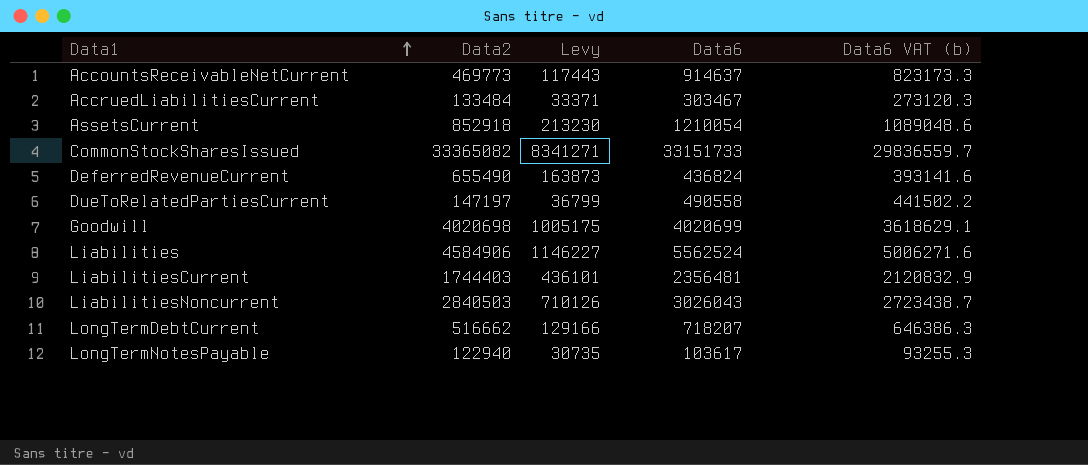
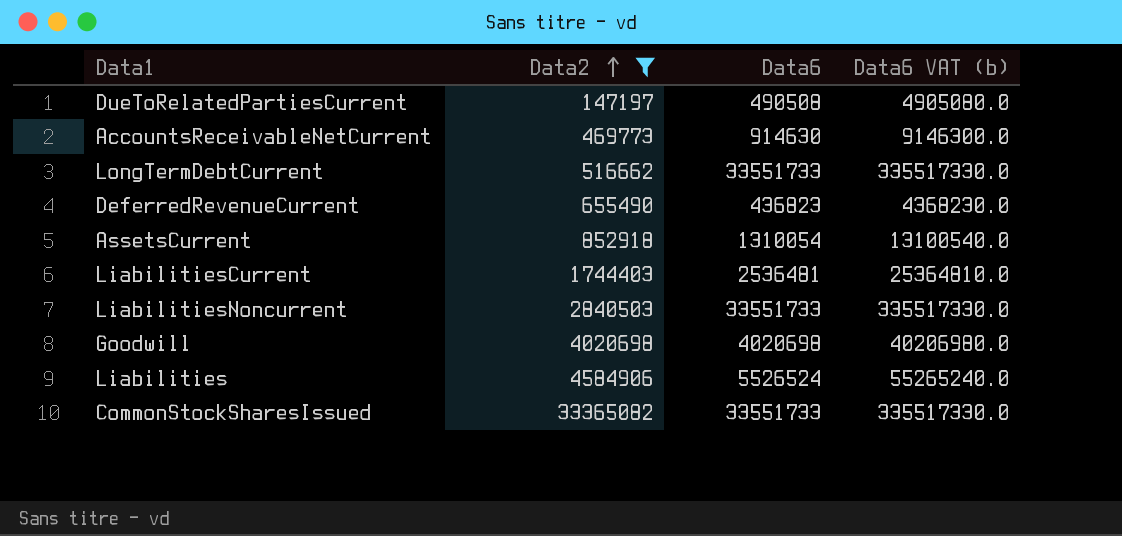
filter: none -> Data2 >= 147197
row order: Data1 ascending -> Data2 ascending
column Levy | formula: [Data2] * 0.25 -> none
column Data6 VAT (b) | formula: [Data6] * 0.9 -> [Data6] * 10
DueToRelatedPartiesCurrent | Data6: 490558 -> 490508
AccountsReceivableNetCurrent | Data6: 914637 -> 914630
LongTermDebtCurrent | Data6: 718207 -> 33551733
DeferredRevenueCurrent | Data6: 436824 -> 436823
AssetsCurrent | Data6: 1210054 -> 1310054
LiabilitiesCurrent | Data6: 2356481 -> 2536481
LiabilitiesNoncurrent | Data6: 3026043 -> 33551733
Goodwill | Data6: 4020699 -> 4020698
Liabilities | Data6: 5562524 -> 5526524
CommonStockSharesIssued | Data6: 33151733 -> 33551733

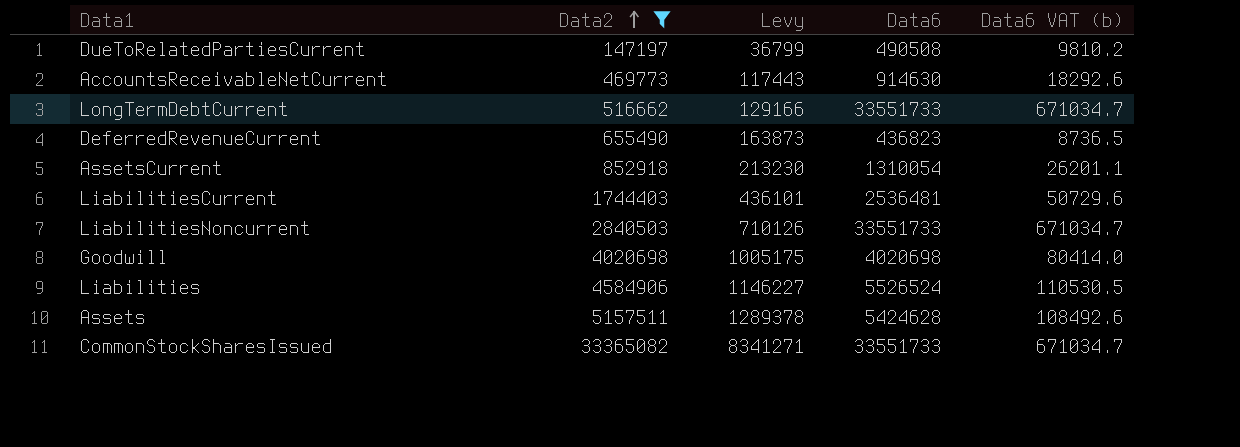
column Levy | formula: none -> [Data2] * 0.25
column Data6 VAT (b) | formula: [Data6] * 10 -> [Data6] * 0.02
row Assets: none -> 5157511 | 1289378 | 5424628 | 108492.6

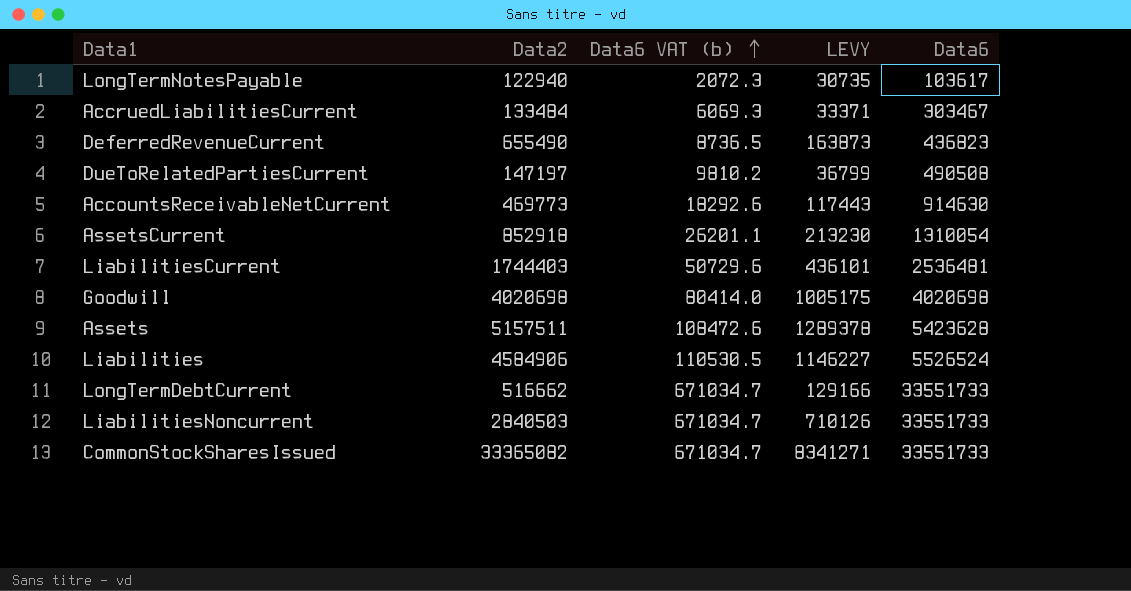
filter: Data2 >= 147197 -> none
row order: Data2 ascending -> Data6 VAT (b) ascending
column Data6 VAT (b) | position: 5 -> 3
column name: Levy -> LEVY
Assets | Data6 VAT (b): 108492.6 -> 108472.6
Assets | Data6: 5424628 -> 5423628

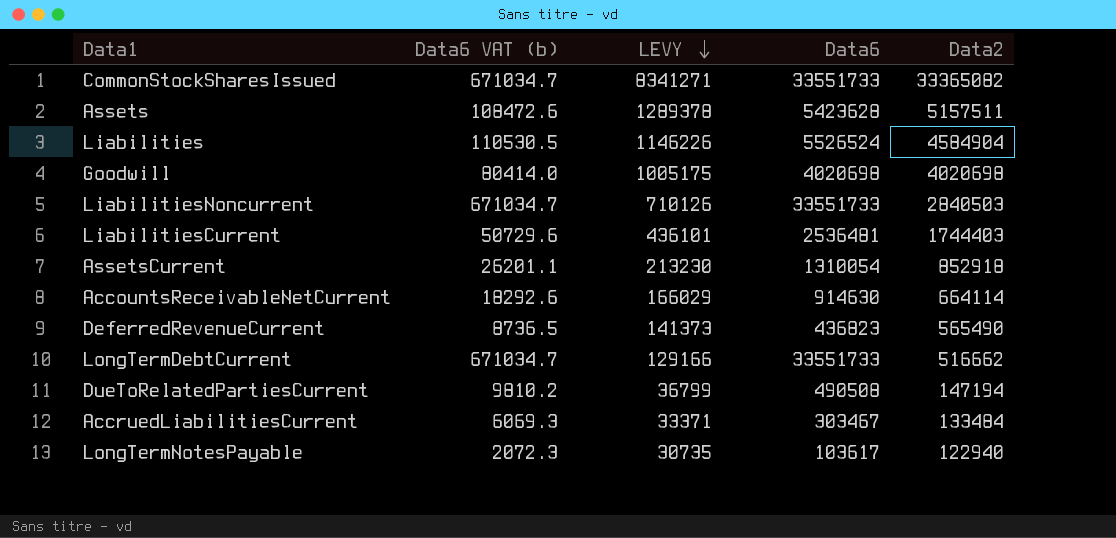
row order: Data6 VAT (b) ascending -> LEVY descending
column Data2 | position: 2 -> 5
Liabilities | LEVY: 1146227 -> 1146226
Liabilities | Data2: 4584906 -> 4584904
AccountsReceivableNetCurrent | LEVY: 117443 -> 166029
AccountsReceivableNetCurrent | Data2: 469773 -> 664114
DeferredRevenueCurrent | LEVY: 163873 -> 141373
DeferredRevenueCurrent | Data2: 655490 -> 565490
DueToRelatedPartiesCurrent | Data2: 147197 -> 147194

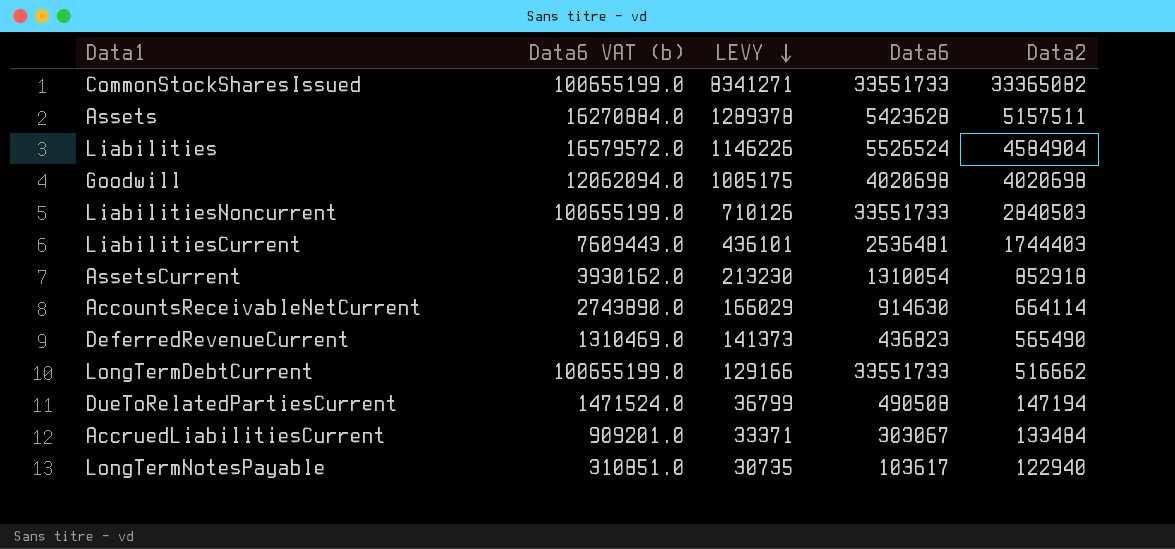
column Data6 VAT (b) | formula: [Data6] * 0.02 -> [Data6] * 3
AccruedLiabilitiesCurrent | Data6: 303467 -> 303067

